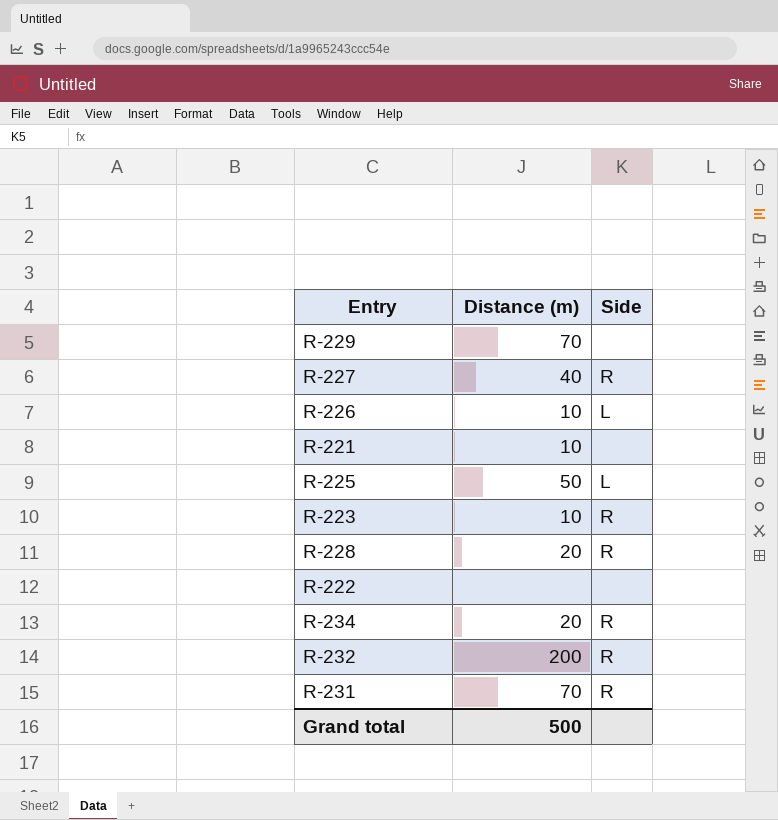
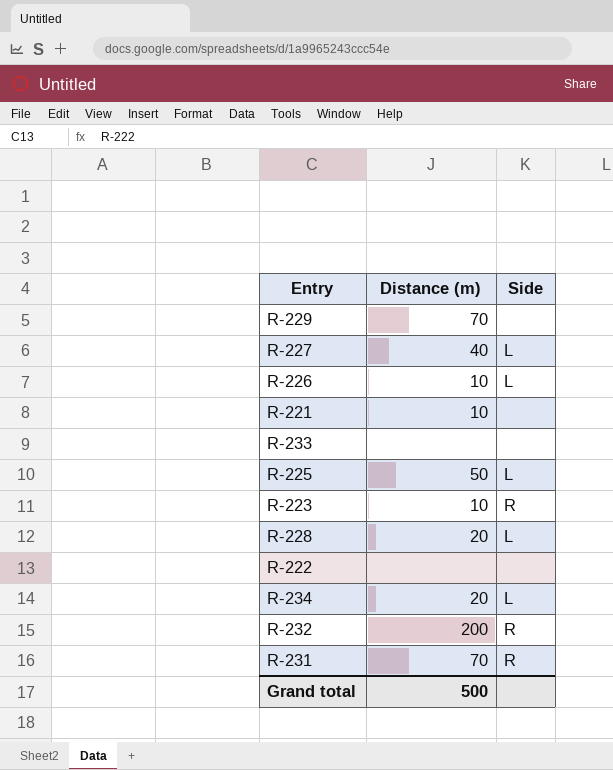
R-227 | Side: R -> L
row R-233: none -> none | none
R-228 | Side: R -> L
R-234 | Side: R -> L

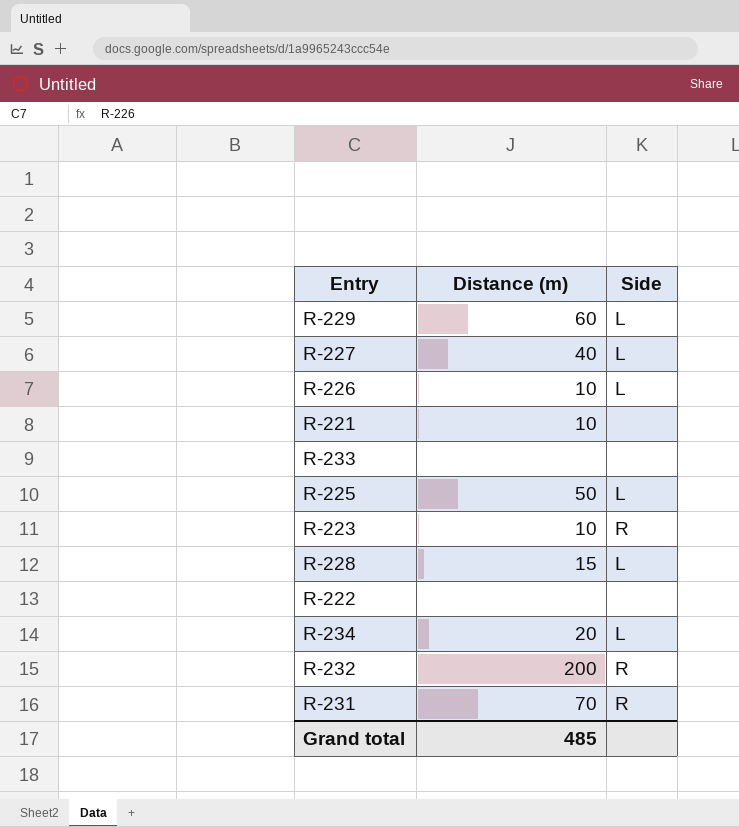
R-229 | Distance (m): 70 -> 60
R-229 | Side: none -> L
R-228 | Distance (m): 20 -> 15
Grand total | Distance (m): 500 -> 485

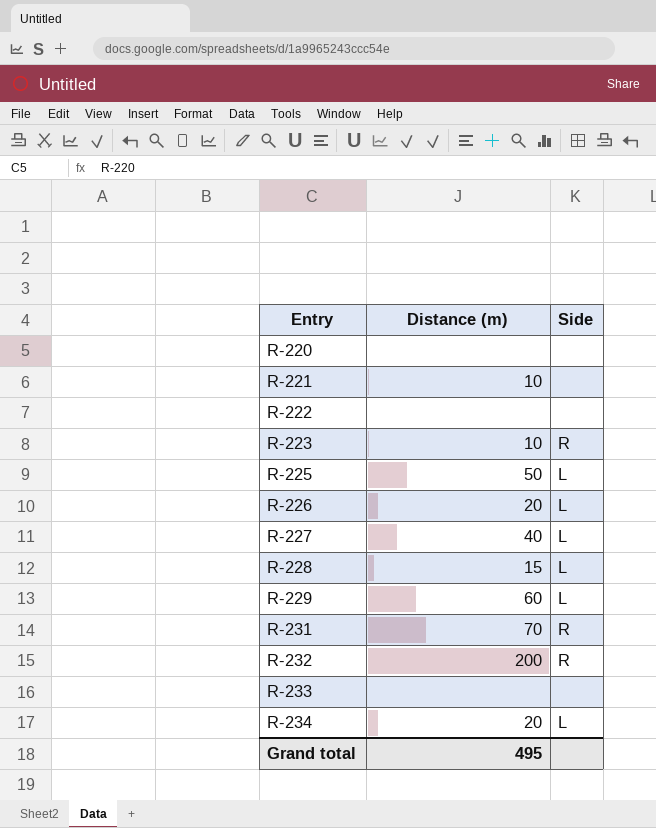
row order: none -> Entry ascending
row R-220: none -> none | none
R-226 | Distance (m): 10 -> 20
Grand total | Distance (m): 485 -> 495

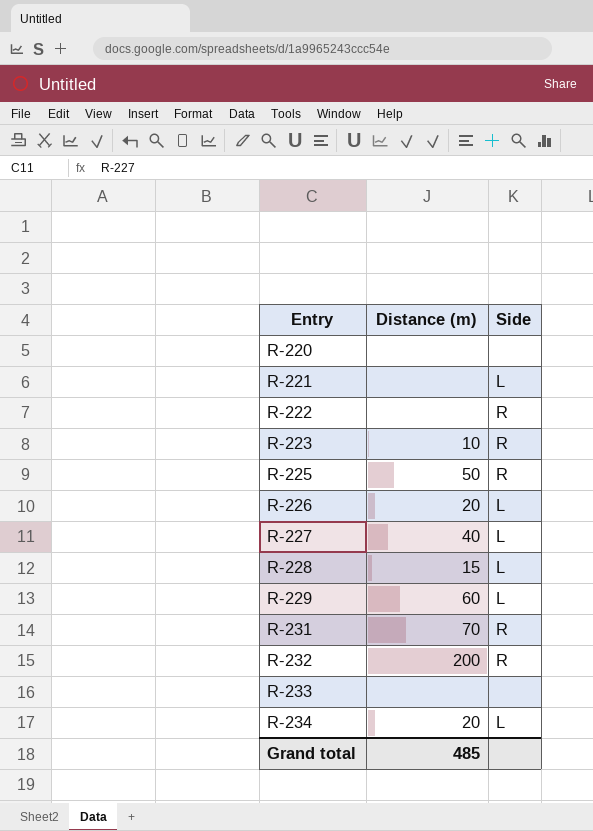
R-221 | Distance (m): 10 -> none
R-221 | Side: none -> L
R-222 | Side: none -> R
R-225 | Side: L -> R
Grand total | Distance (m): 495 -> 485

